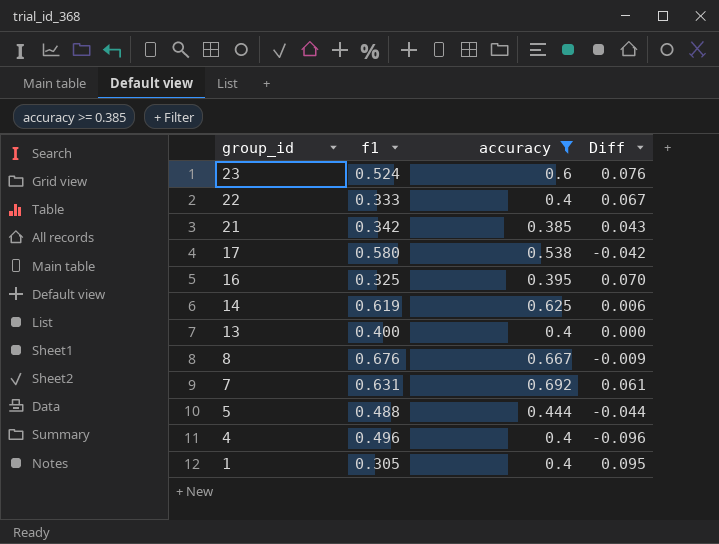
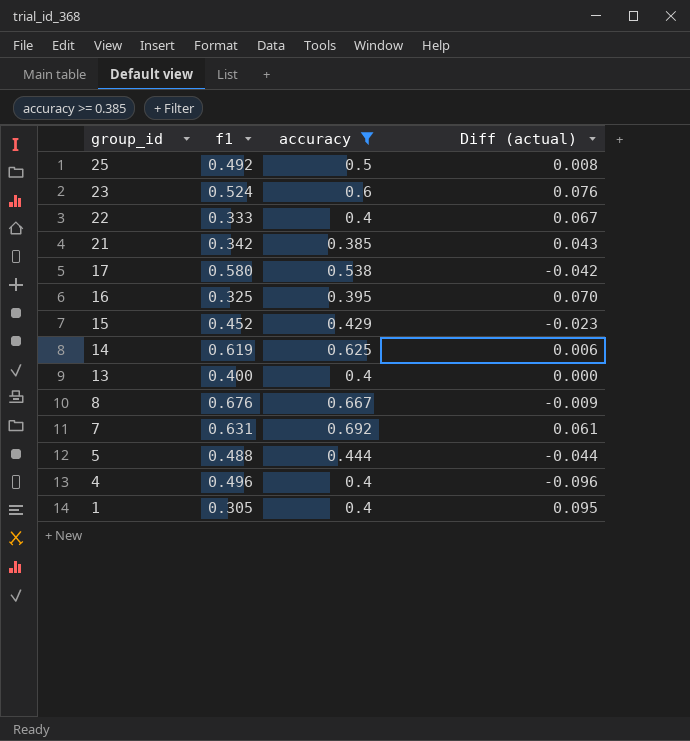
column name: Diff -> Diff (actual)
row 25: none -> 0.492 | 0.5 | 0.008
row 15: none -> 0.452 | 0.429 | -0.023

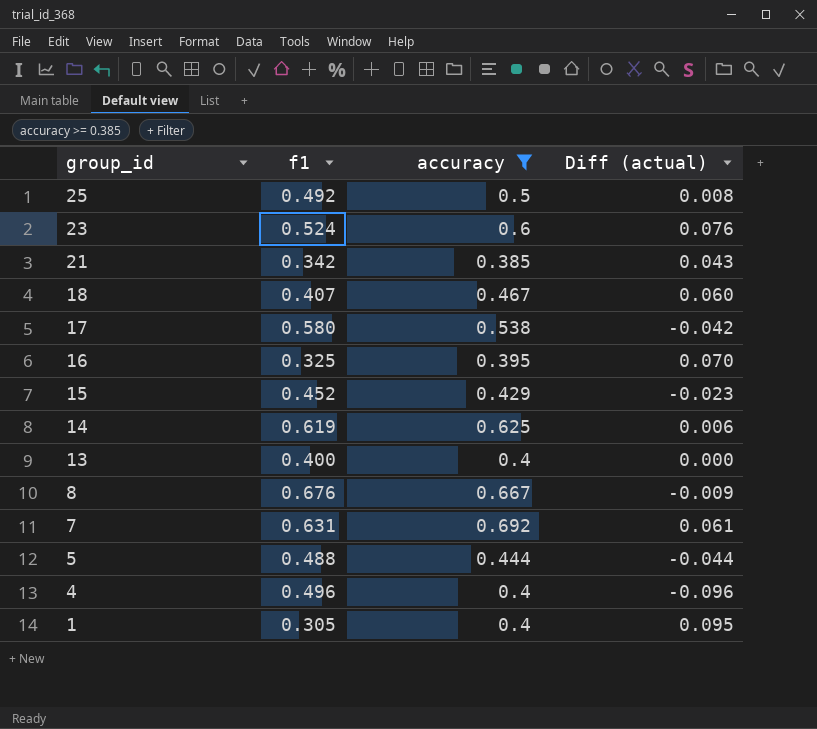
row 22: 0.333 | 0.4 | 0.067 -> none
row 18: none -> 0.407 | 0.467 | 0.060

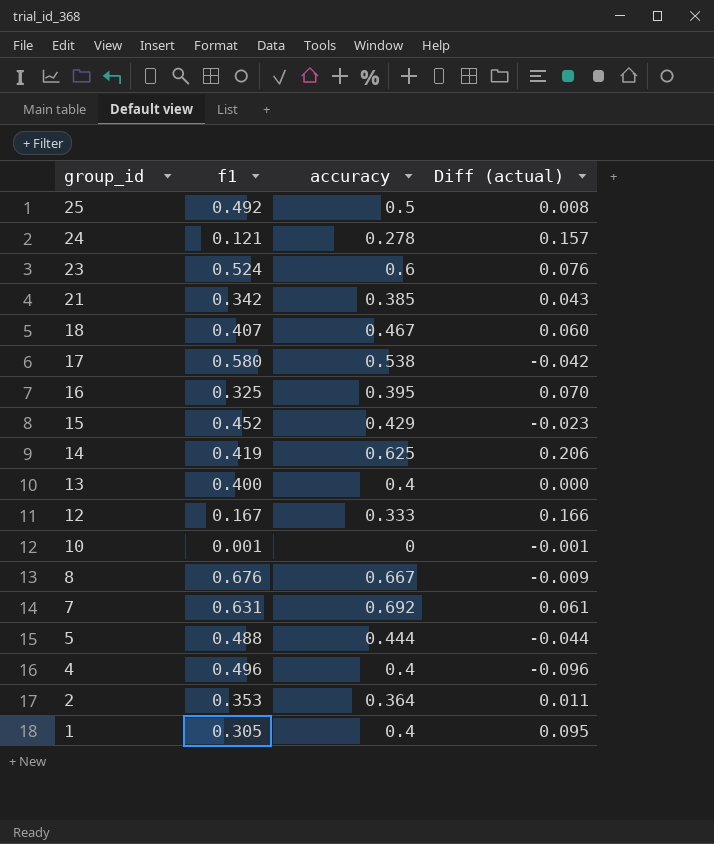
filter: accuracy >= 0.385 -> none
14 | f1: 0.619 -> 0.419
14 | Diff (actual): 0.006 -> 0.206

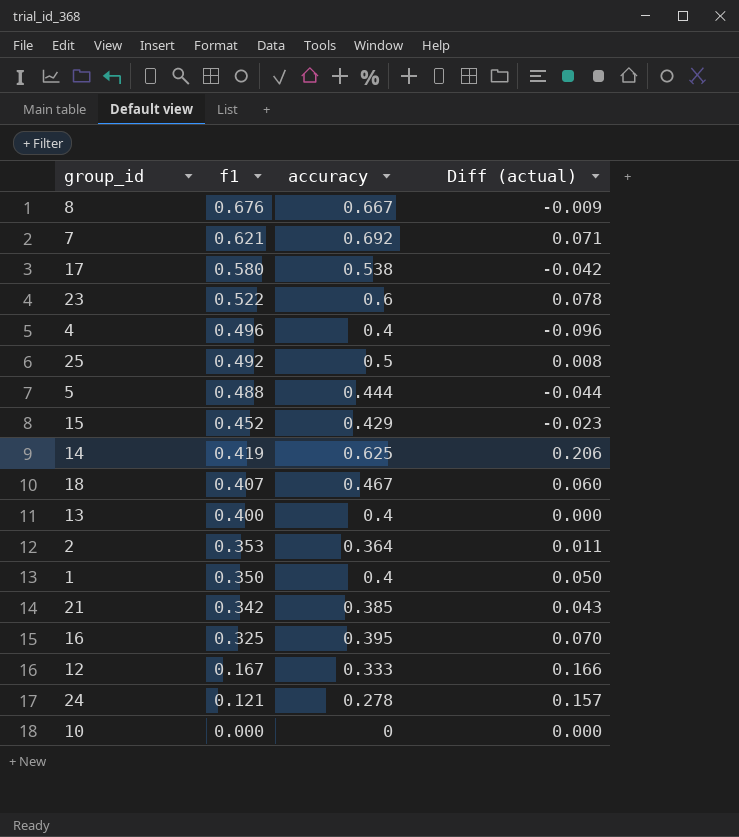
row order: group_id descending -> f1 descending
7 | f1: 0.631 -> 0.621
7 | Diff (actual): 0.061 -> 0.071
23 | f1: 0.524 -> 0.522
23 | Diff (actual): 0.076 -> 0.078
1 | f1: 0.305 -> 0.350
1 | Diff (actual): 0.095 -> 0.050
10 | f1: 0.001 -> 0.000
10 | Diff (actual): -0.001 -> 0.000

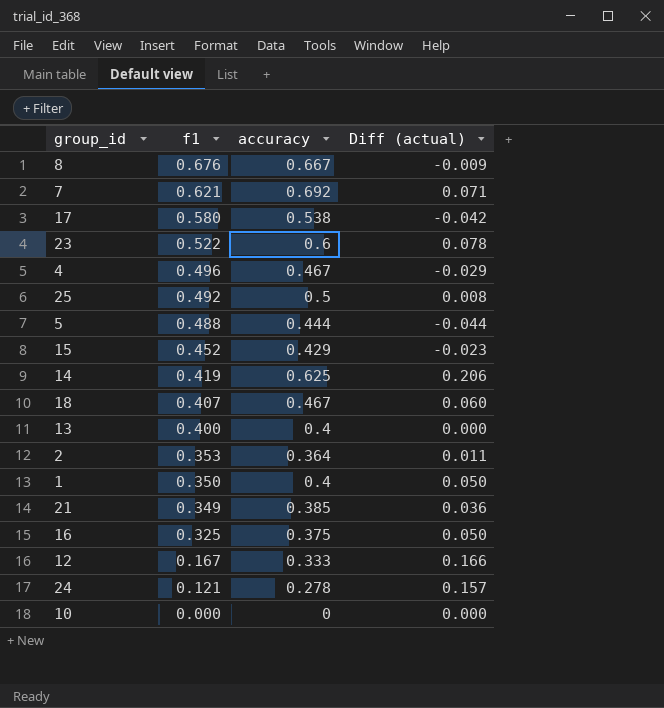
4 | accuracy: 0.4 -> 0.467
4 | Diff (actual): -0.096 -> -0.029
21 | f1: 0.342 -> 0.349
21 | Diff (actual): 0.043 -> 0.036
16 | accuracy: 0.395 -> 0.375
16 | Diff (actual): 0.070 -> 0.050

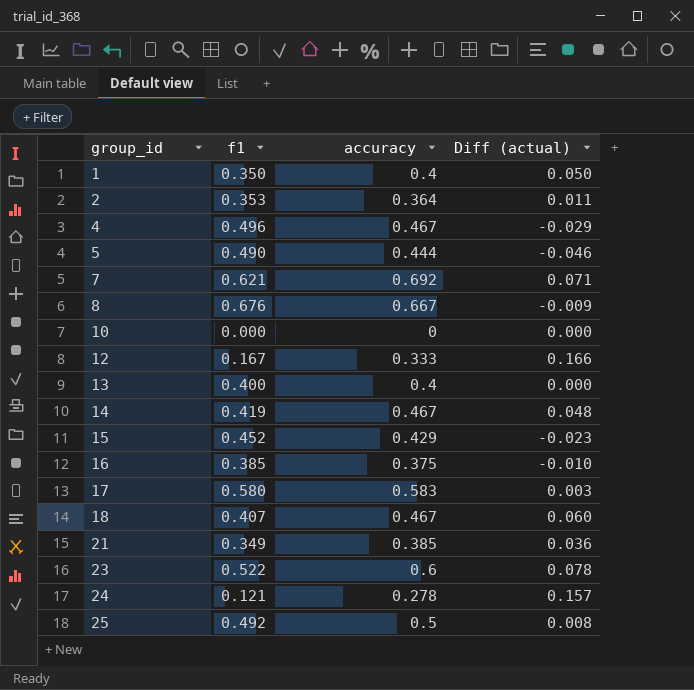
row order: f1 descending -> group_id ascending
5 | f1: 0.488 -> 0.490
5 | Diff (actual): -0.044 -> -0.046
14 | accuracy: 0.625 -> 0.467
14 | Diff (actual): 0.206 -> 0.048
16 | f1: 0.325 -> 0.385
16 | Diff (actual): 0.050 -> -0.010
17 | accuracy: 0.538 -> 0.583
17 | Diff (actual): -0.042 -> 0.003

